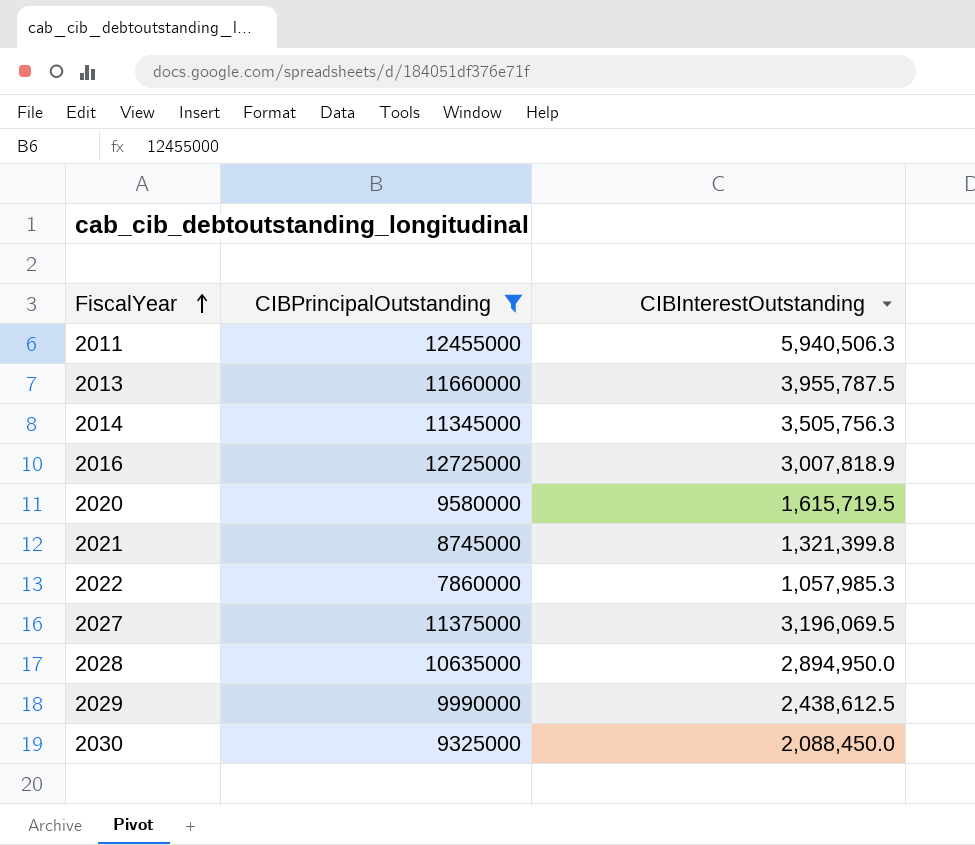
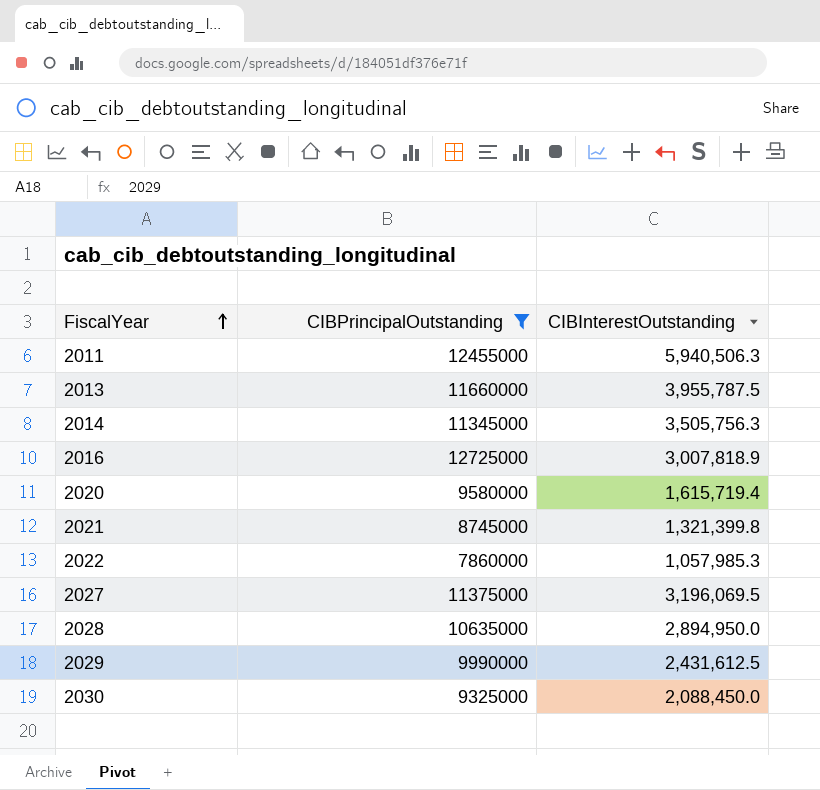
2020 | CIBInterestOutstanding: 1,615,719.5 -> 1,615,719.4
2029 | CIBInterestOutstanding: 2,438,612.5 -> 2,431,612.5

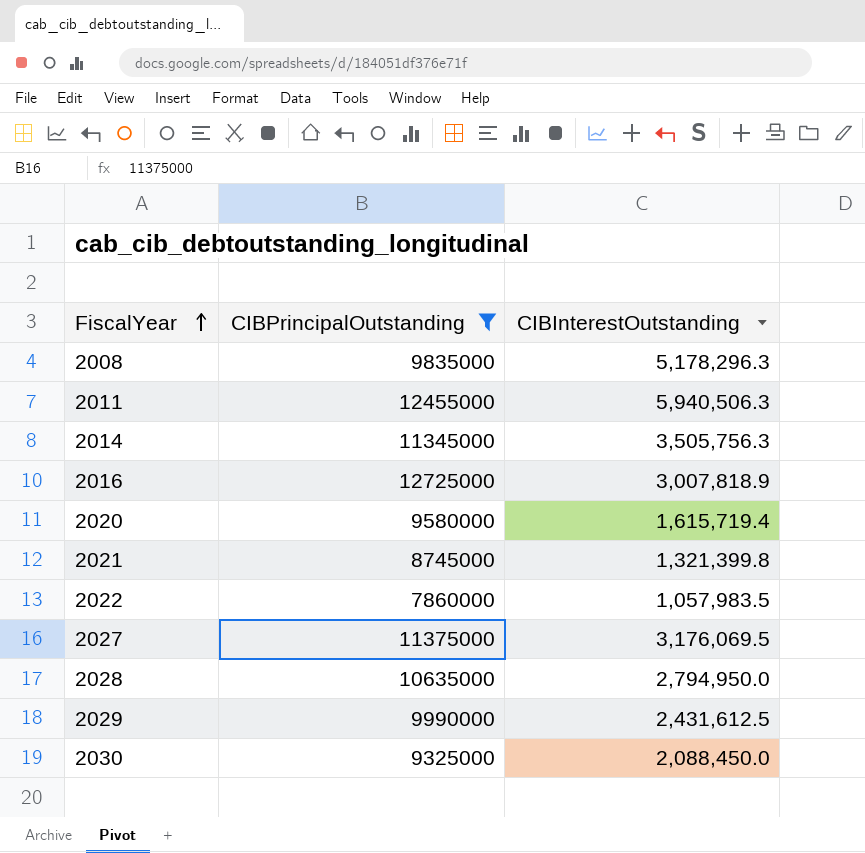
row 2013: 11660000 | 3,955,787.5 -> none
row 2008: none -> 9835000 | 5,178,296.3
2022 | CIBInterestOutstanding: 1,057,985.3 -> 1,057,983.5
2027 | CIBInterestOutstanding: 3,196,069.5 -> 3,176,069.5
2028 | CIBInterestOutstanding: 2,894,950.0 -> 2,794,950.0

